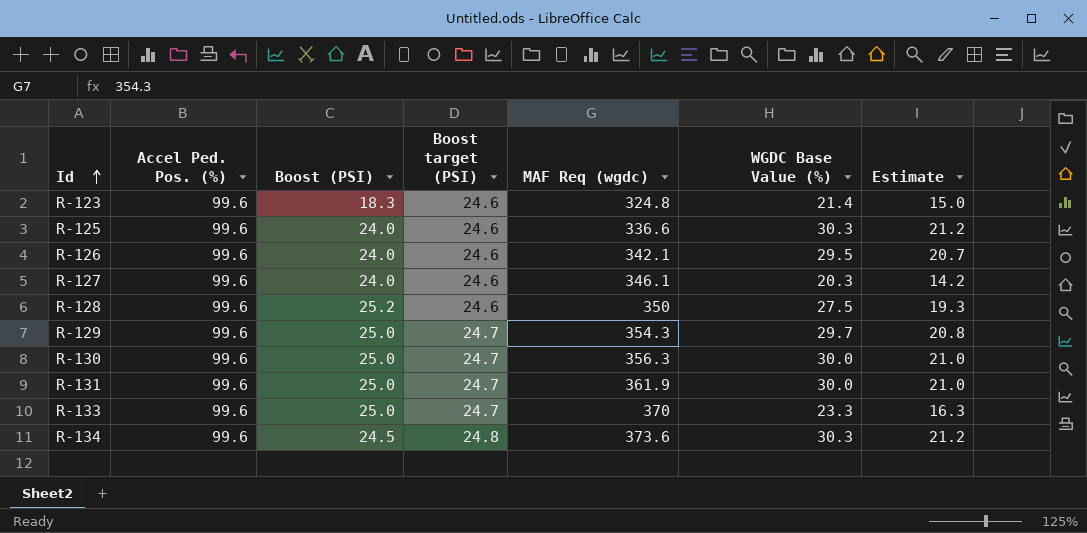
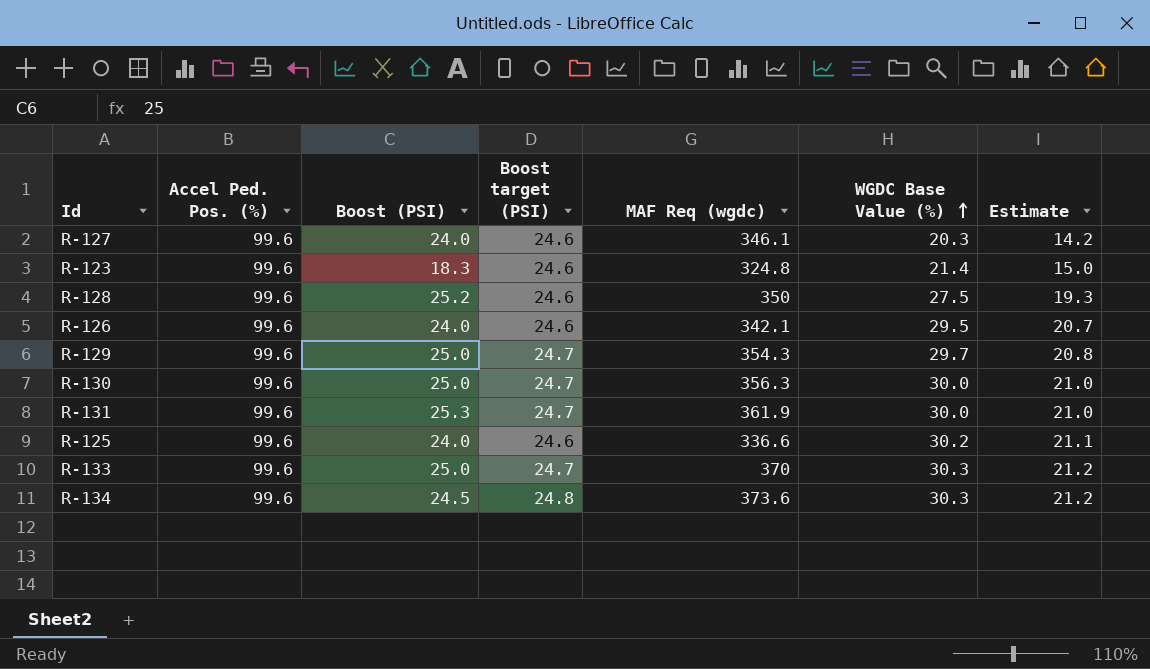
row order: Id ascending -> WGDC Base Value (%) ascending
R-131 | Boost (PSI): 25.0 -> 25.3
R-125 | WGDC Base Value (%): 30.3 -> 30.2
R-125 | Estimate: 21.2 -> 21.1
R-133 | WGDC Base Value (%): 23.3 -> 30.3
R-133 | Estimate: 16.3 -> 21.2

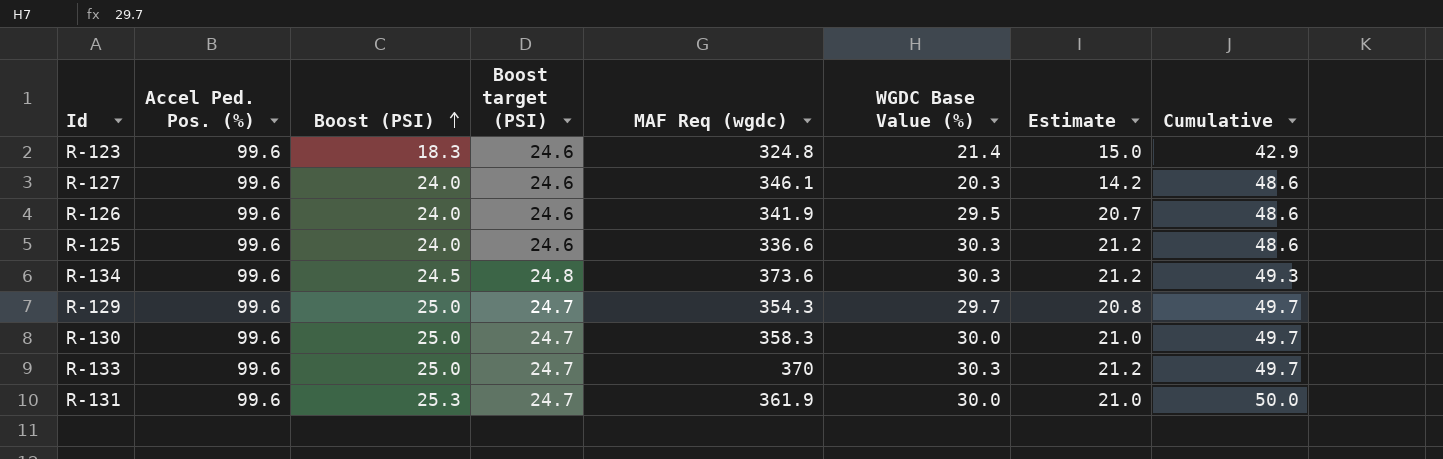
row order: WGDC Base Value (%) ascending -> Boost (PSI) ascending
column Cumulative | formula: none -> [Boost (PSI)] + [Boost target (PSI)]
row R-128: 99.6 | 25.2 | 24.6 | 350 | 27.5 | 19.3 -> none
R-126 | MAF Req (wgdc): 342.1 -> 341.9
R-125 | WGDC Base Value (%): 30.2 -> 30.3
R-125 | Estimate: 21.1 -> 21.2
R-130 | MAF Req (wgdc): 356.3 -> 358.3

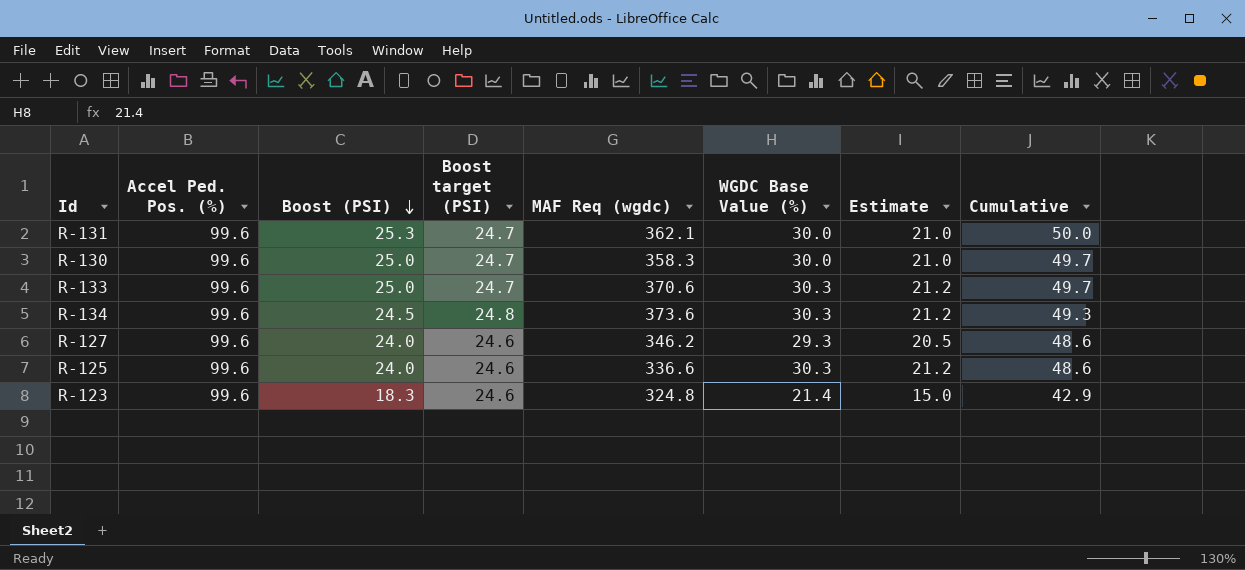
row order: Boost (PSI) ascending -> Boost (PSI) descending
row R-126: 99.6 | 24.0 | 24.6 | 341.9 | 29.5 | 20.7 | 48.6 -> none
row R-129: 99.6 | 25.0 | 24.7 | 354.3 | 29.7 | 20.8 | 49.7 -> none
R-131 | MAF Req (wgdc): 361.9 -> 362.1
R-133 | MAF Req (wgdc): 370 -> 370.6
R-127 | MAF Req (wgdc): 346.1 -> 346.2
R-127 | WGDC Base Value (%): 20.3 -> 29.3
R-127 | Estimate: 14.2 -> 20.5

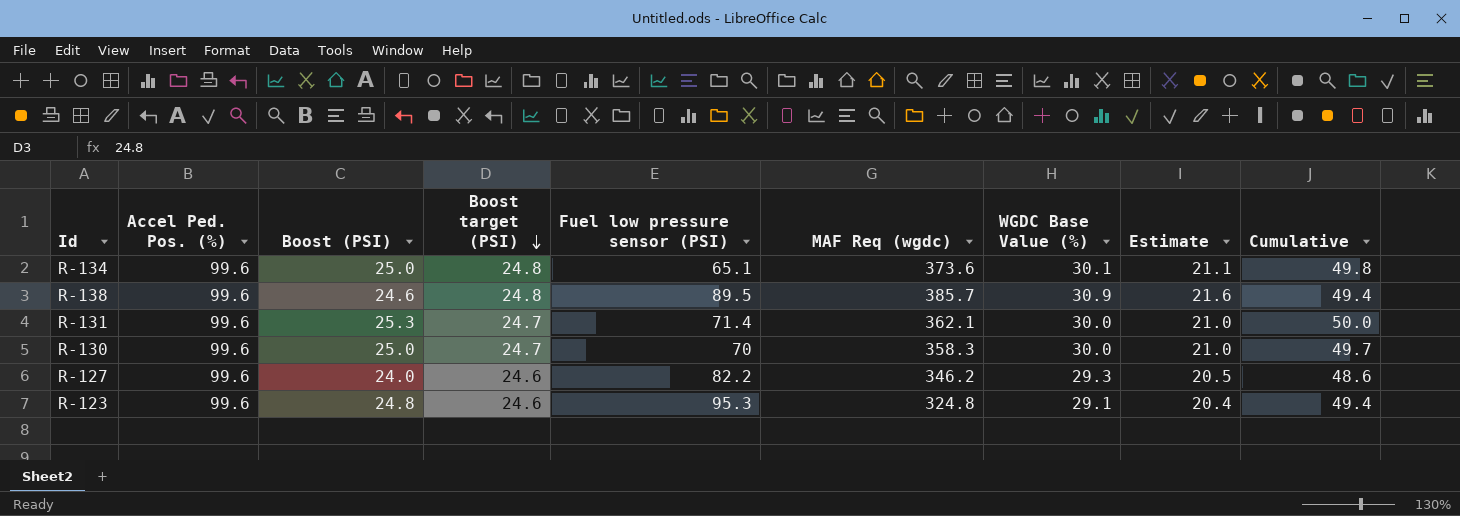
row order: Boost (PSI) descending -> Boost target (PSI) descending
column Fuel low pressure sensor (PSI) | position: none -> 5
row R-133: 99.6 | 25.0 | 24.7 | 370.6 | 30.3 | 21.2 | 49.7 -> none
row R-125: 99.6 | 24.0 | 24.6 | 336.6 | 30.3 | 21.2 | 48.6 -> none
R-134 | Boost (PSI): 24.5 -> 25.0
R-134 | WGDC Base Value (%): 30.3 -> 30.1
R-134 | Estimate: 21.2 -> 21.1
R-134 | Cumulative: 49.3 -> 49.8
row R-138: none -> 99.6 | 24.6 | 24.8 | 89.5 | 385.7 | 30.9 | 21.6 | 49.4
R-123 | Boost (PSI): 18.3 -> 24.8
R-123 | WGDC Base Value (%): 21.4 -> 29.1
R-123 | Estimate: 15.0 -> 20.4
R-123 | Cumulative: 42.9 -> 49.4

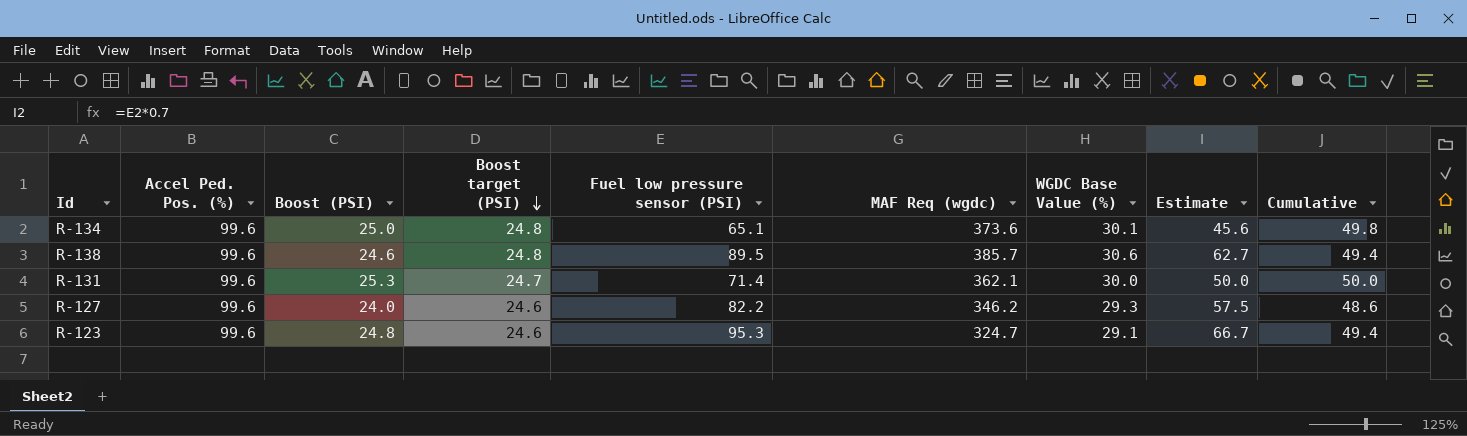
column Estimate | formula: [WGDC Base Value (%)] * 0.7 -> [Fuel low pressure sensor (PSI)] * 0.7
row R-130: 99.6 | 25.0 | 24.7 | 70 | 358.3 | 30.0 | 21.0 | 49.7 -> none
R-138 | WGDC Base Value (%): 30.9 -> 30.6
R-123 | MAF Req (wgdc): 324.8 -> 324.7

